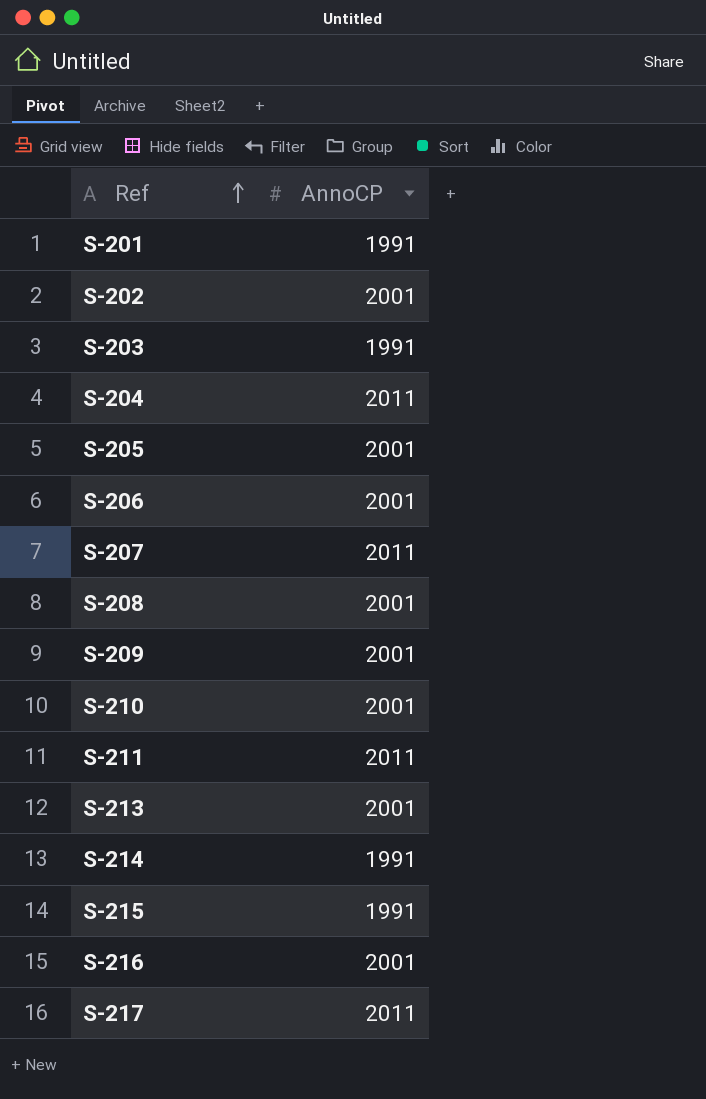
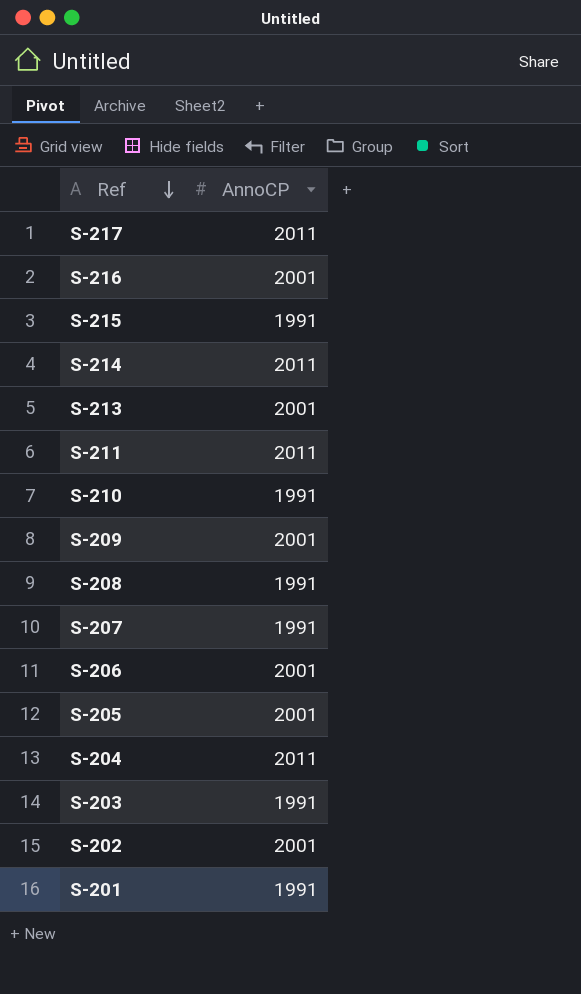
row order: Ref ascending -> Ref descending
S-214 | AnnoCP: 1991 -> 2011
S-210 | AnnoCP: 2001 -> 1991
S-208 | AnnoCP: 2001 -> 1991
S-207 | AnnoCP: 2011 -> 1991

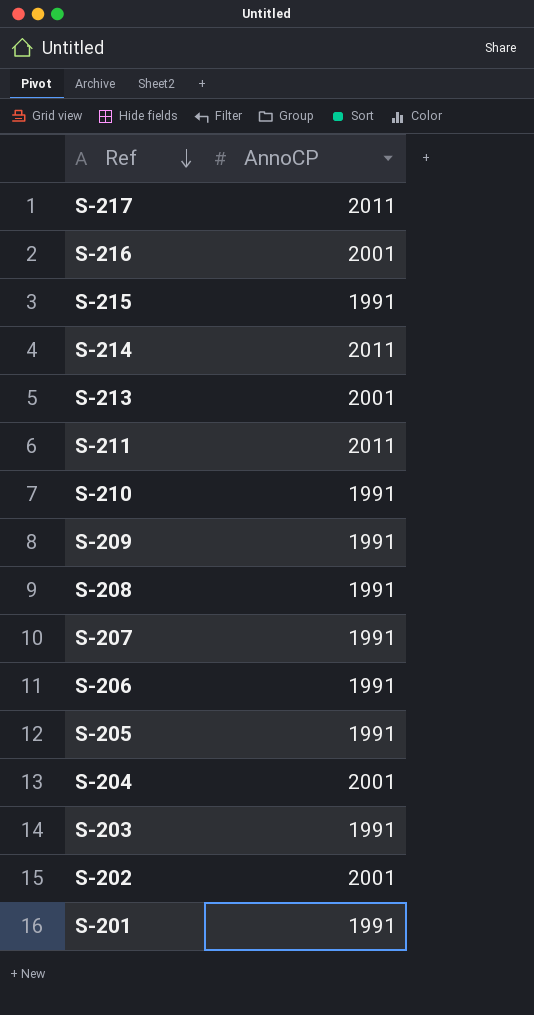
S-209 | AnnoCP: 2001 -> 1991
S-206 | AnnoCP: 2001 -> 1991
S-205 | AnnoCP: 2001 -> 1991
S-204 | AnnoCP: 2011 -> 2001

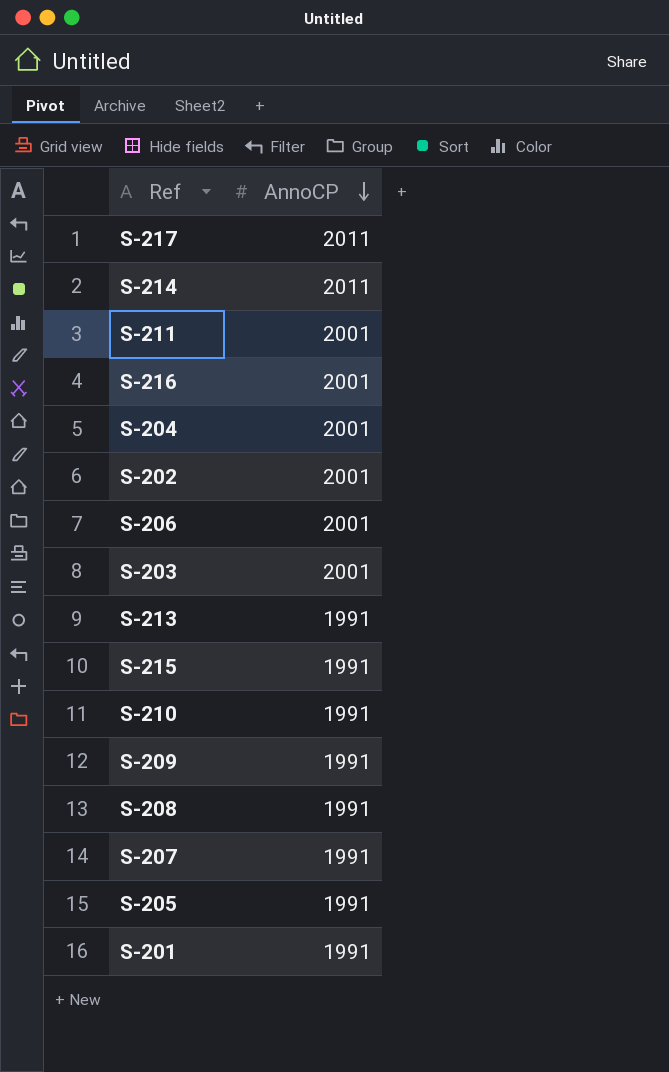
row order: Ref descending -> AnnoCP descending
S-211 | AnnoCP: 2011 -> 2001
S-206 | AnnoCP: 1991 -> 2001
S-203 | AnnoCP: 1991 -> 2001
S-213 | AnnoCP: 2001 -> 1991

